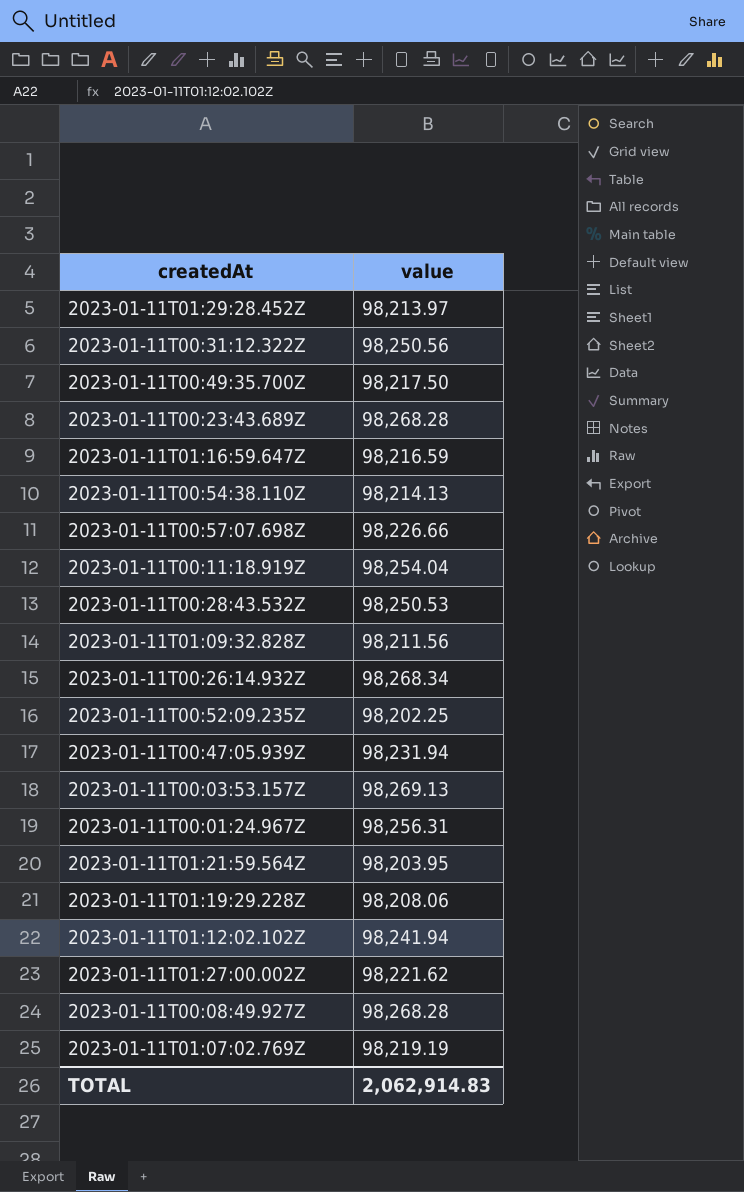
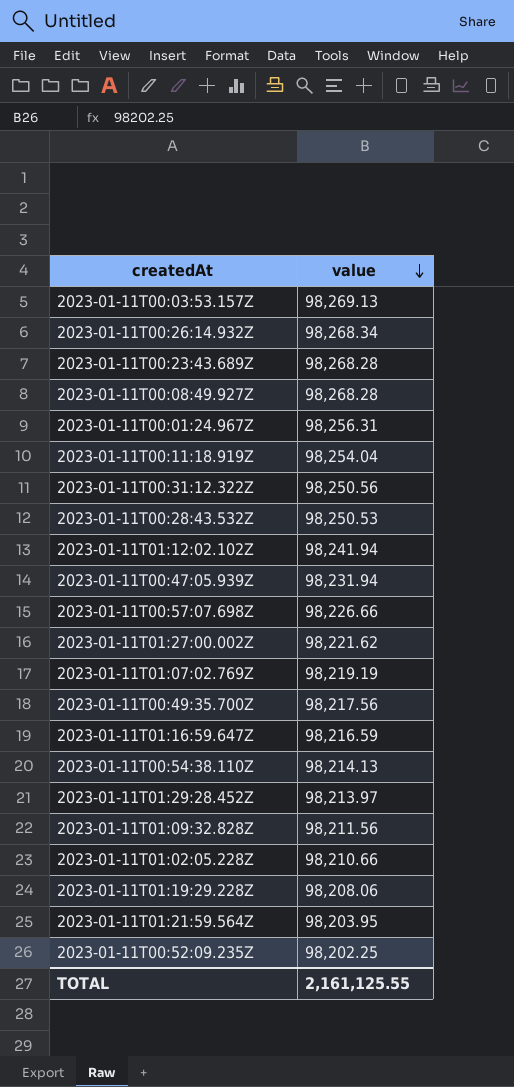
row order: none -> value descending
2023-01-11T00:49:35.700Z | value: 98,217.50 -> 98,217.56
row 2023-01-11T01:02:05.228Z: none -> 98,210.66
TOTAL | value: 2,062,914.83 -> 2,161,125.55

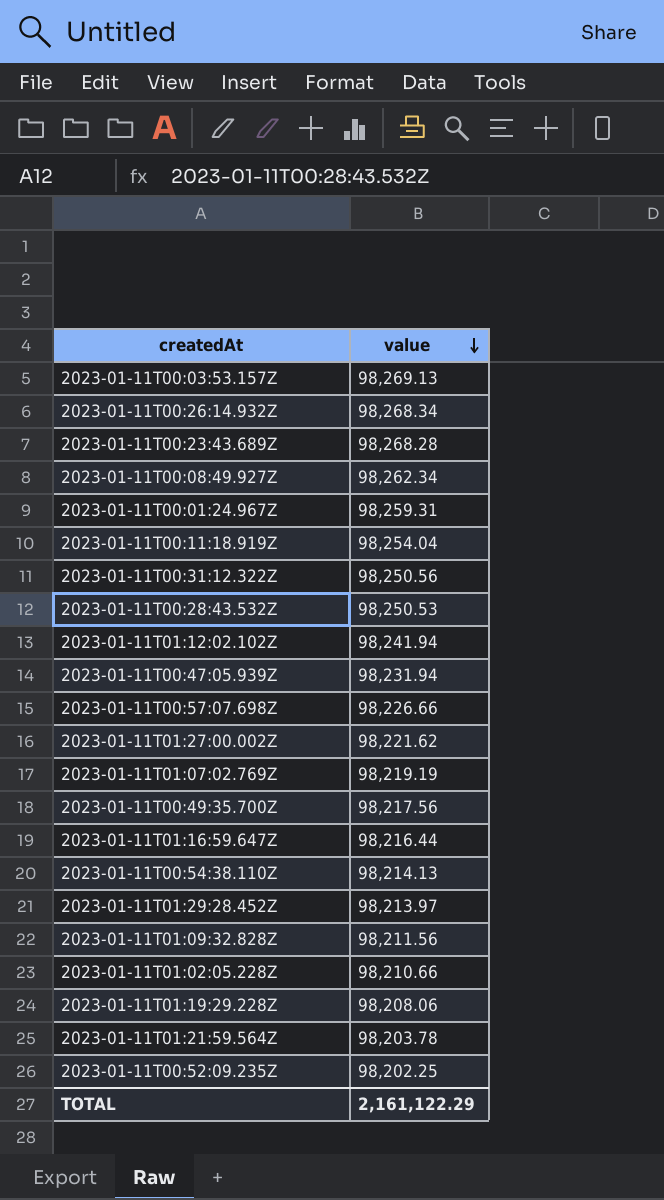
2023-01-11T00:08:49.927Z | value: 98,268.28 -> 98,262.34
2023-01-11T00:01:24.967Z | value: 98,256.31 -> 98,259.31
2023-01-11T01:16:59.647Z | value: 98,216.59 -> 98,216.44
2023-01-11T01:21:59.564Z | value: 98,203.95 -> 98,203.78
TOTAL | value: 2,161,125.55 -> 2,161,122.29

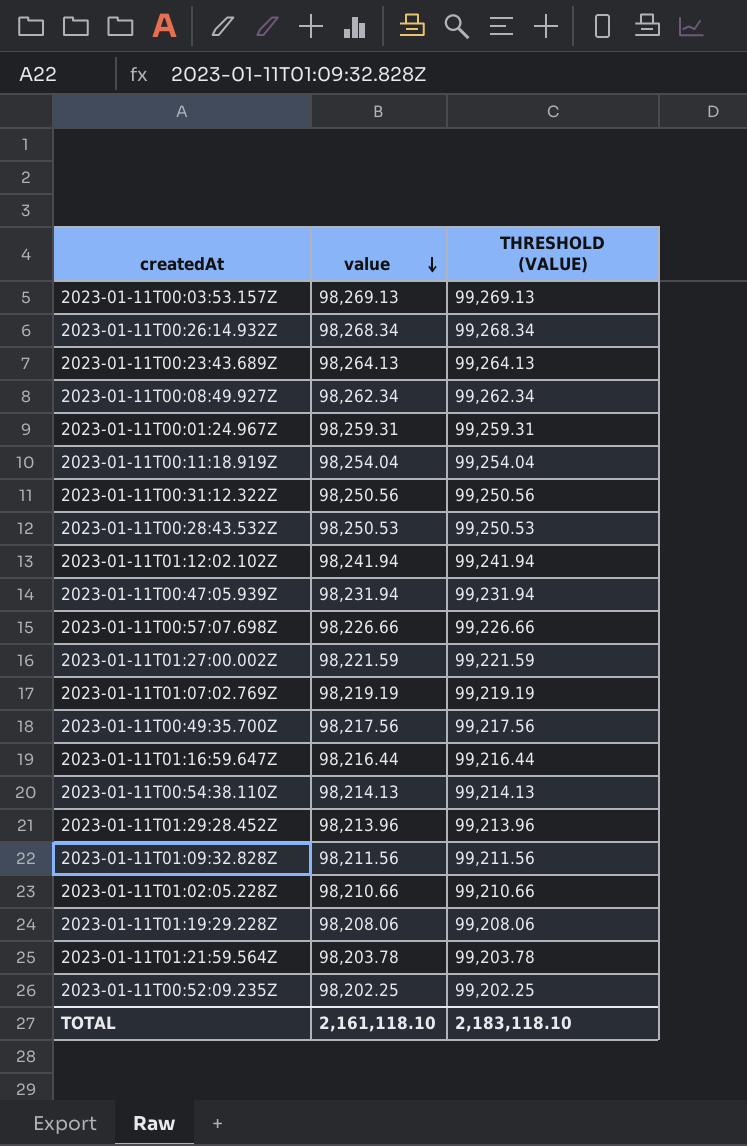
column THRESHOLD (VALUE) | formula: none -> [value] + 1000
2023-01-11T00:23:43.689Z | value: 98,268.28 -> 98,264.13
2023-01-11T01:27:00.002Z | value: 98,221.62 -> 98,221.59
2023-01-11T01:29:28.452Z | value: 98,213.97 -> 98,213.96
TOTAL | value: 2,161,122.29 -> 2,161,118.10

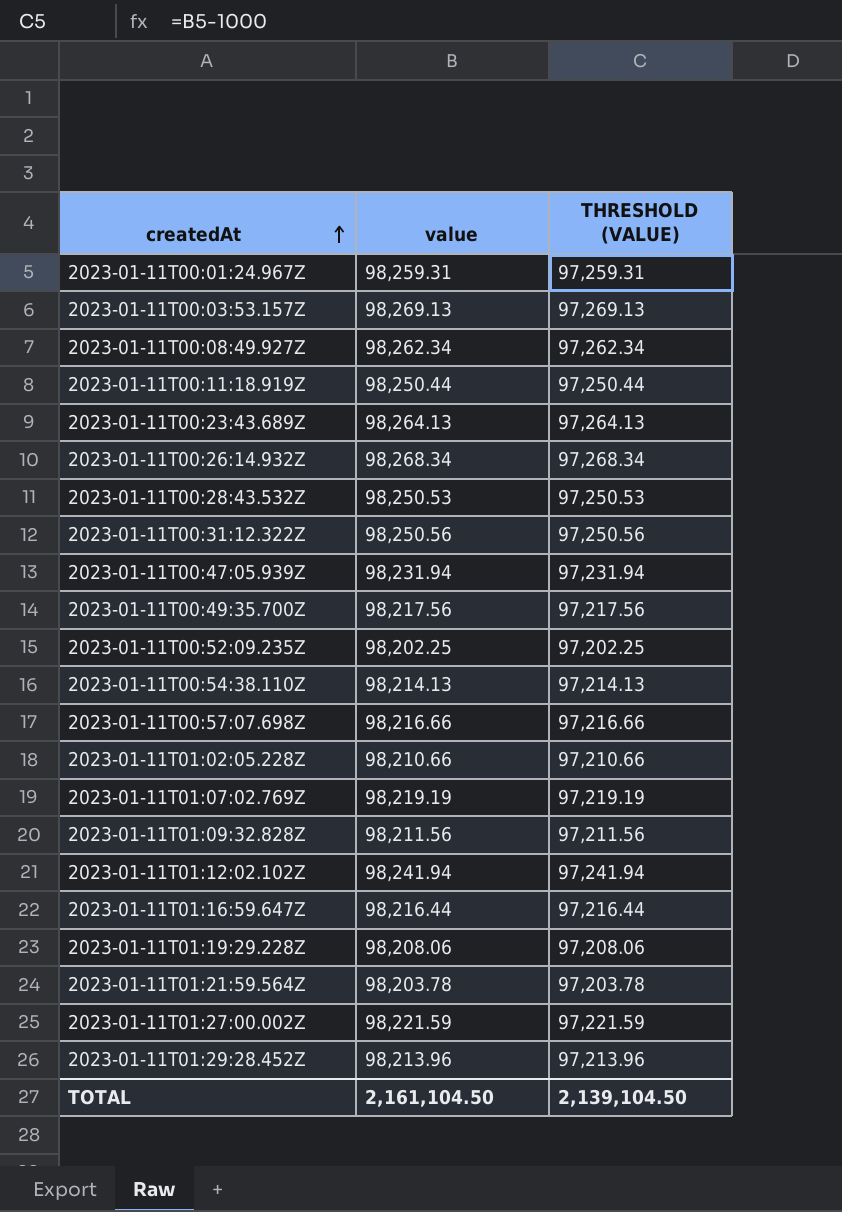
row order: value descending -> createdAt ascending
column THRESHOLD (VALUE) | formula: [value] + 1000 -> [value] - 1000
2023-01-11T00:11:18.919Z | value: 98,254.04 -> 98,250.44
2023-01-11T00:57:07.698Z | value: 98,226.66 -> 98,216.66
TOTAL | value: 2,161,118.10 -> 2,161,104.50
TOTAL | THRESHOLD (VALUE): 2,183,118.10 -> 2,139,104.50

